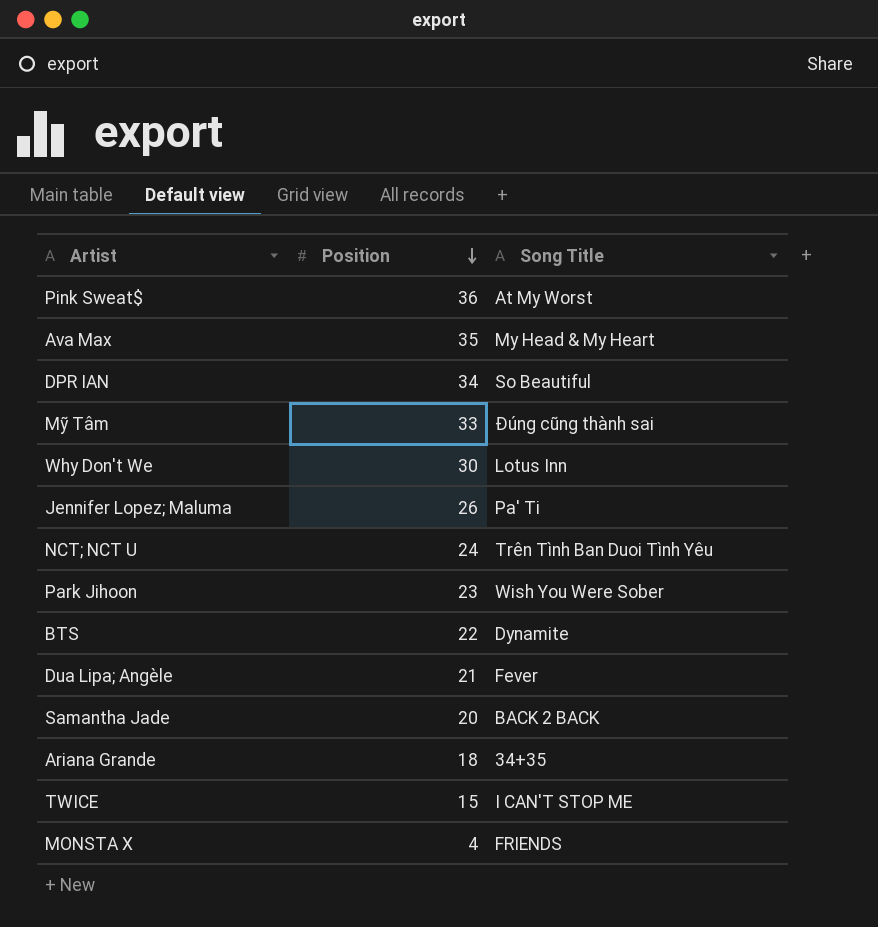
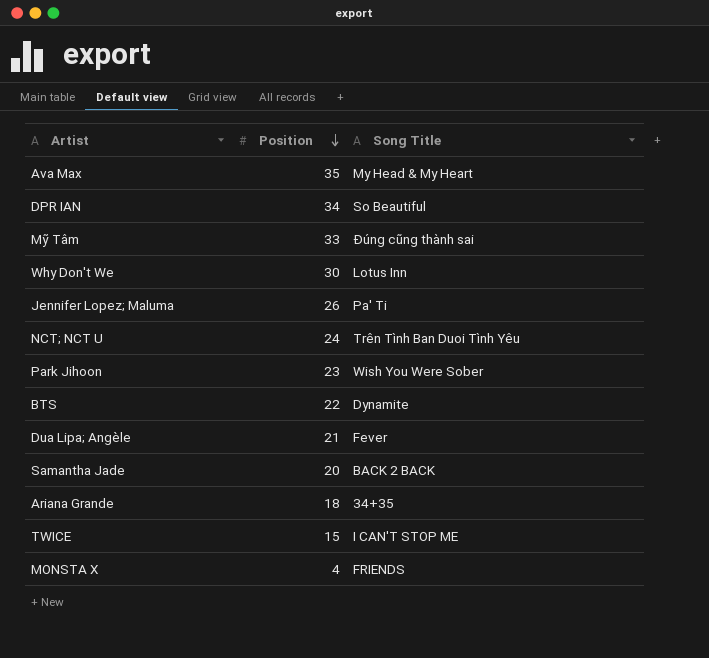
row Pink Sweat$: 36 | At My Worst -> none

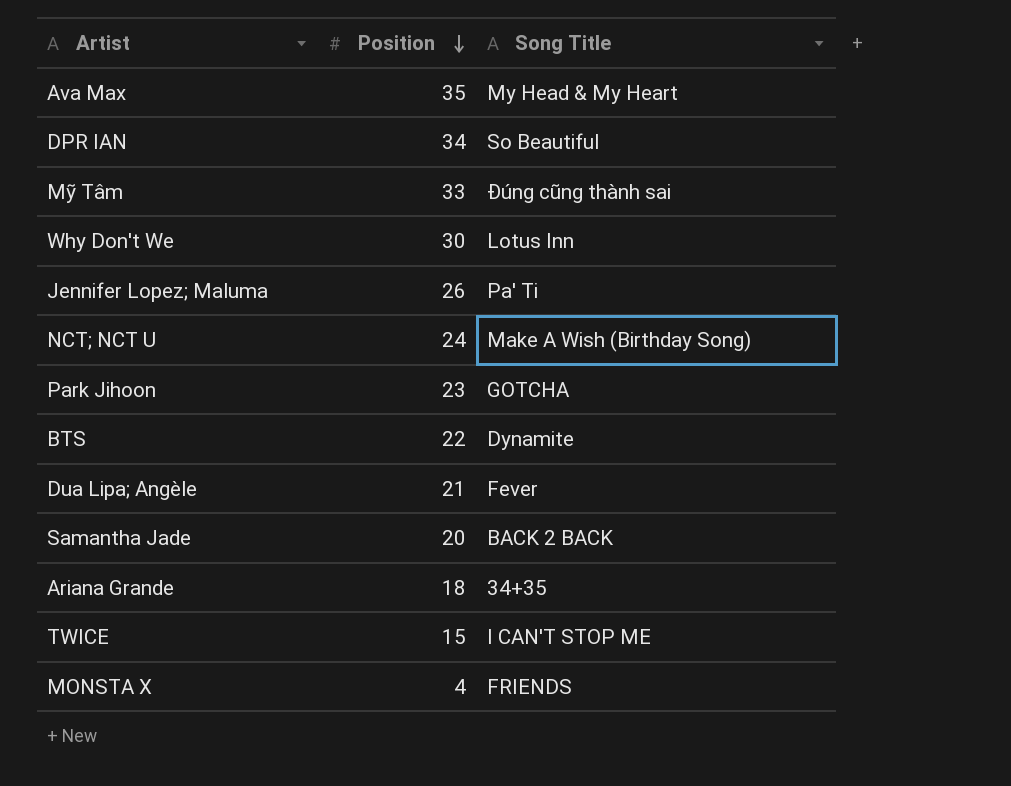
NCT; NCT U | Song Title: Trên Tình Ban Duoi Tình Yêu -> Make A Wish (Birthday Song)
Park Jihoon | Song Title: Wish You Were Sober -> GOTCHA

